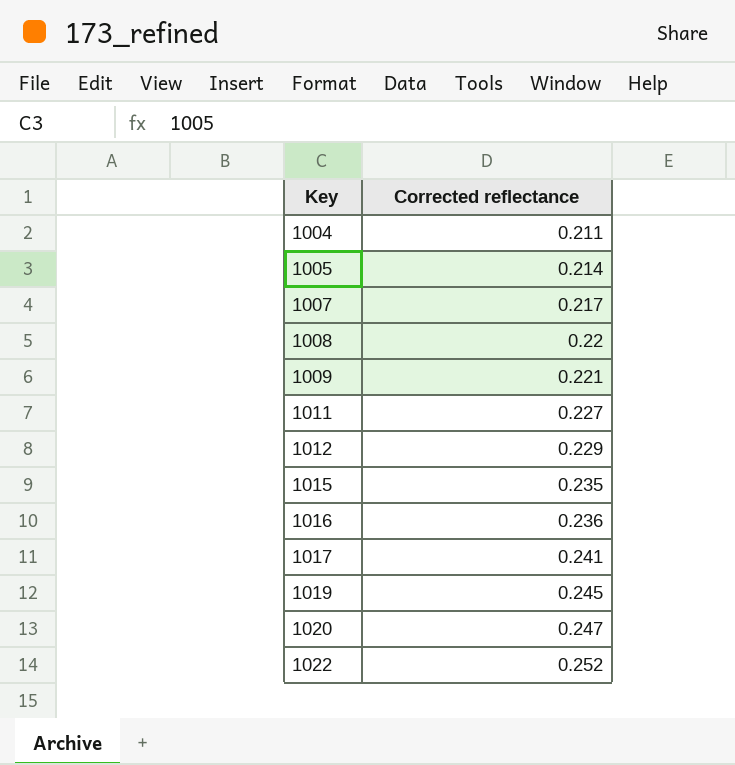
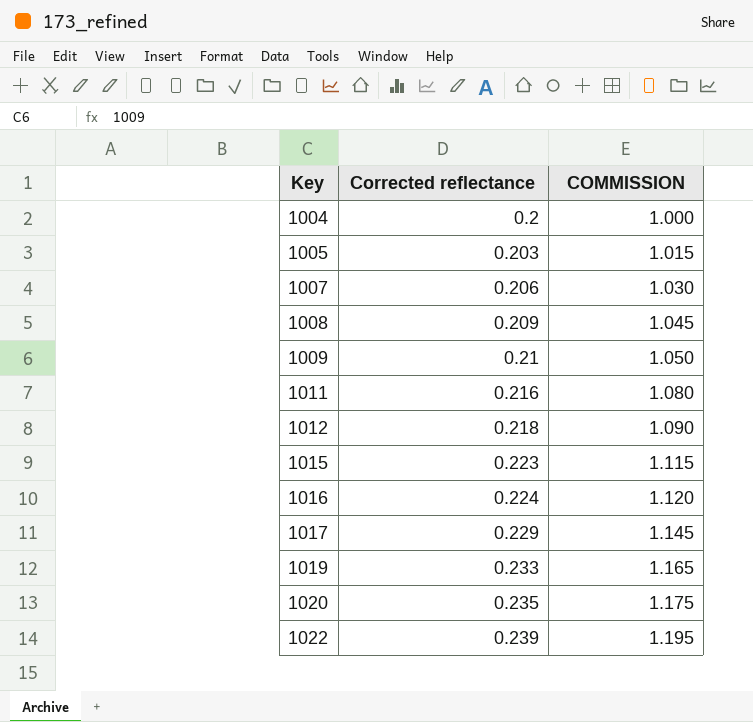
column COMMISSION | formula: none -> [Corrected reflectance] * 5
1004 | Corrected reflectance: 0.211 -> 0.2
1005 | Corrected reflectance: 0.214 -> 0.203
1007 | Corrected reflectance: 0.217 -> 0.206
1008 | Corrected reflectance: 0.22 -> 0.209
1009 | Corrected reflectance: 0.221 -> 0.21
1011 | Corrected reflectance: 0.227 -> 0.216
1012 | Corrected reflectance: 0.229 -> 0.218
1015 | Corrected reflectance: 0.235 -> 0.223
1016 | Corrected reflectance: 0.236 -> 0.224
1017 | Corrected reflectance: 0.241 -> 0.229
1019 | Corrected reflectance: 0.245 -> 0.233
1020 | Corrected reflectance: 0.247 -> 0.235
1022 | Corrected reflectance: 0.252 -> 0.239

